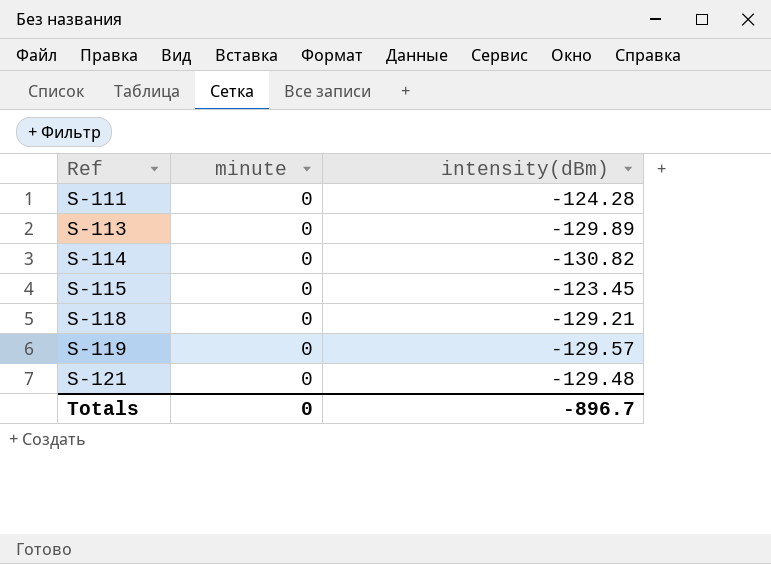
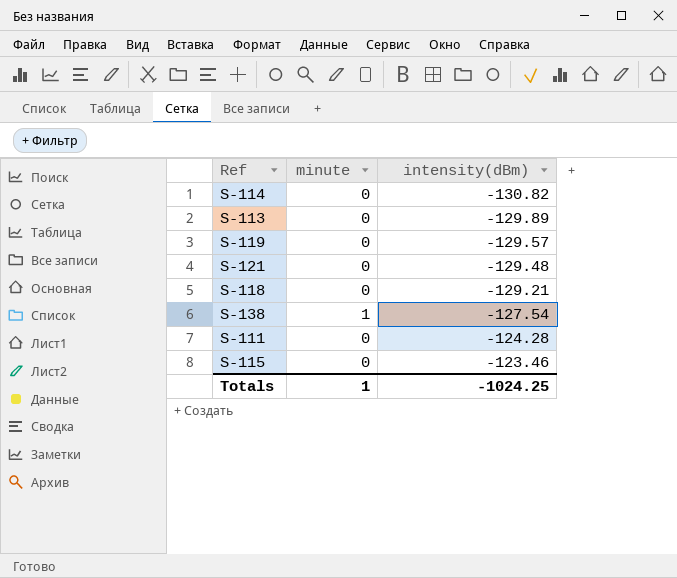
row order: Ref ascending -> intensity(dBm) ascending
row S-138: none -> 1 | -127.54
S-115 | intensity(dBm): -123.45 -> -123.46
Totals | minute: 0 -> 1
Totals | intensity(dBm): -896.7 -> -1024.25

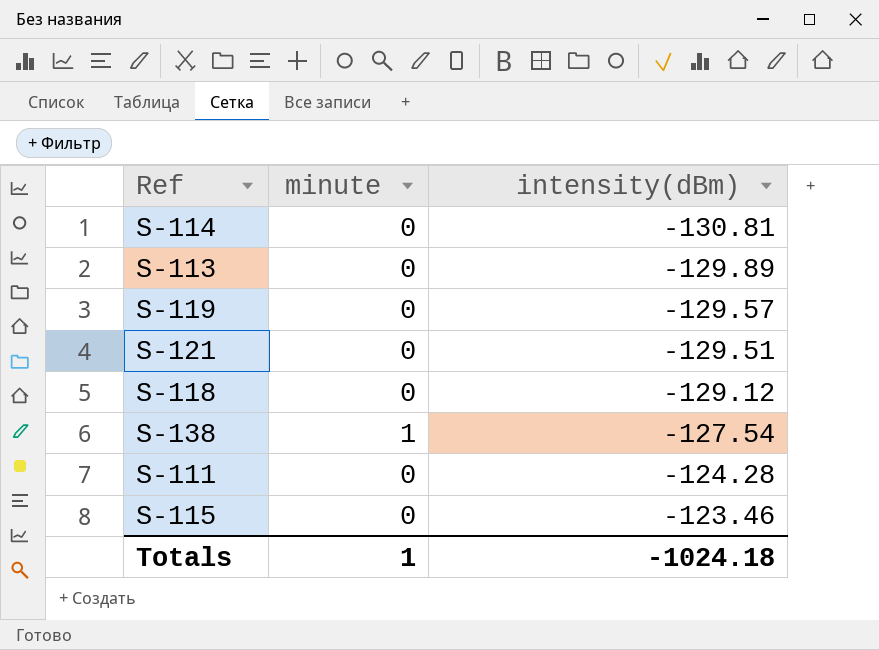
S-114 | intensity(dBm): -130.82 -> -130.81
S-121 | intensity(dBm): -129.48 -> -129.51
S-118 | intensity(dBm): -129.21 -> -129.12
Totals | intensity(dBm): -1024.25 -> -1024.18

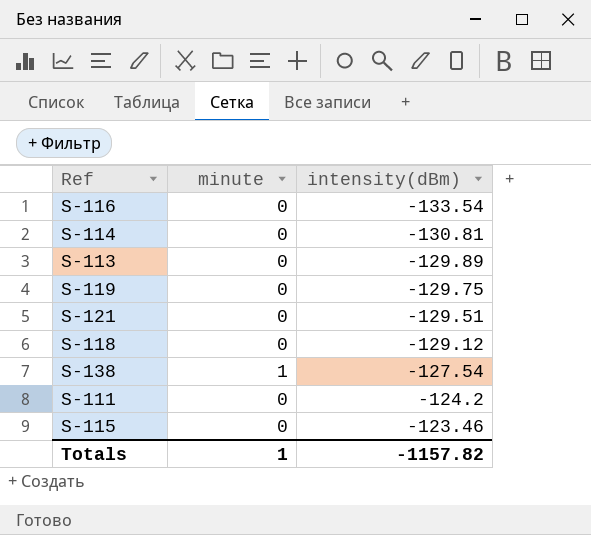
row S-116: none -> 0 | -133.54
S-119 | intensity(dBm): -129.57 -> -129.75
S-111 | intensity(dBm): -124.28 -> -124.2
Totals | intensity(dBm): -1024.18 -> -1157.82

